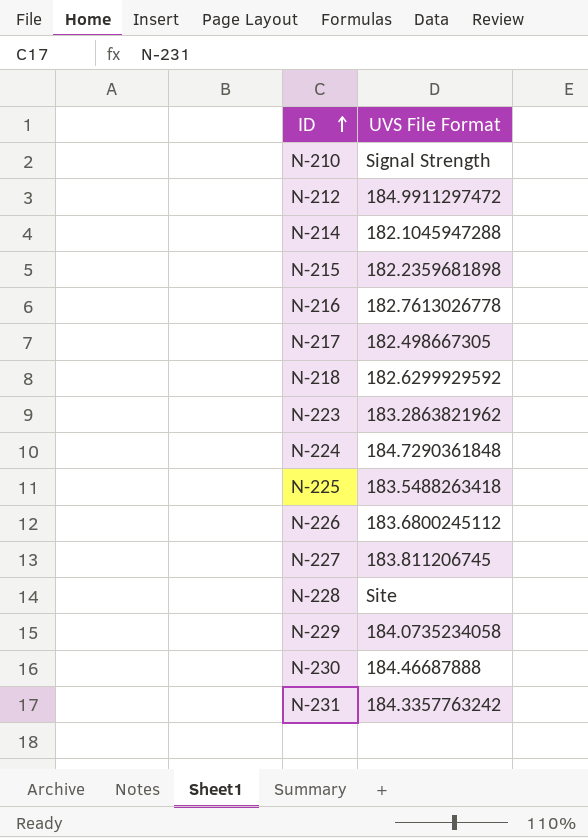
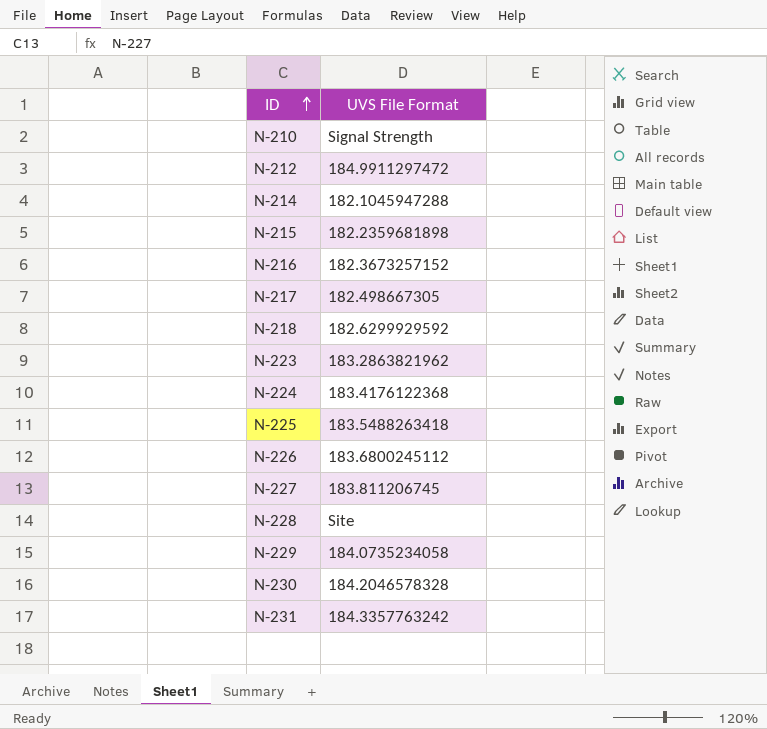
N-216 | UVS File Format: 182.7613026778 -> 182.3673257152
N-224 | UVS File Format: 184.7290361848 -> 183.4176122368
N-230 | UVS File Format: 184.46687888 -> 184.2046578328

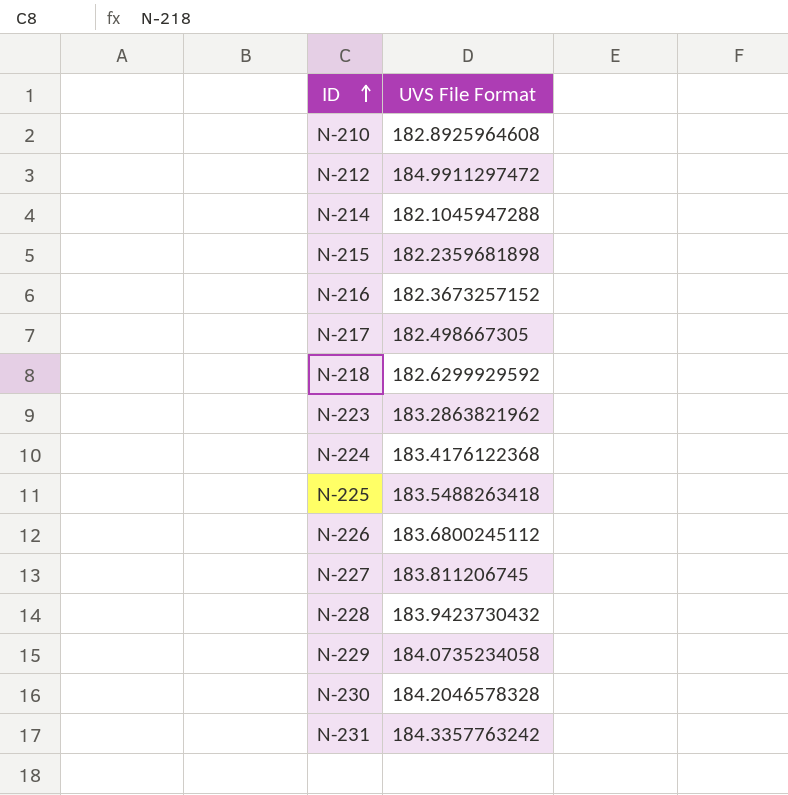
N-210 | UVS File Format: Signal Strength -> 182.8925964608
N-228 | UVS File Format: Site -> 183.9423730432

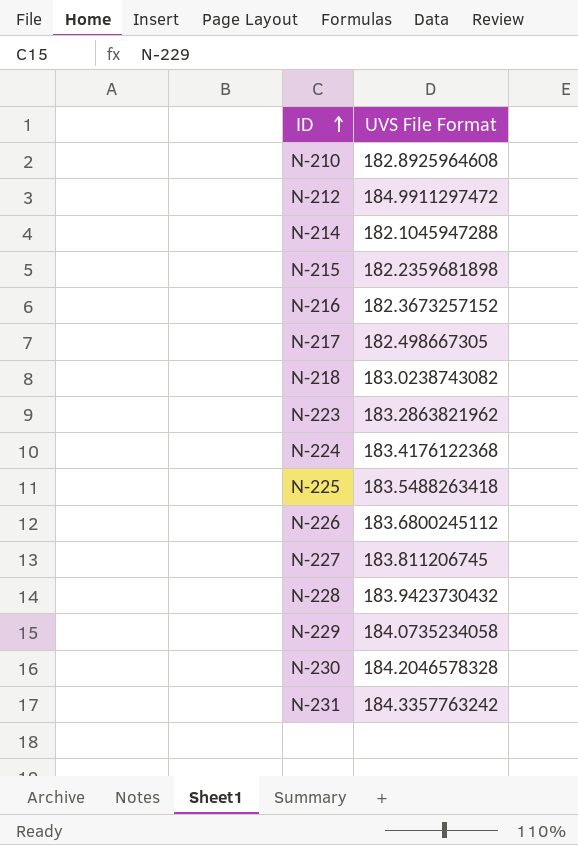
N-218 | UVS File Format: 182.6299929592 -> 183.0238743082

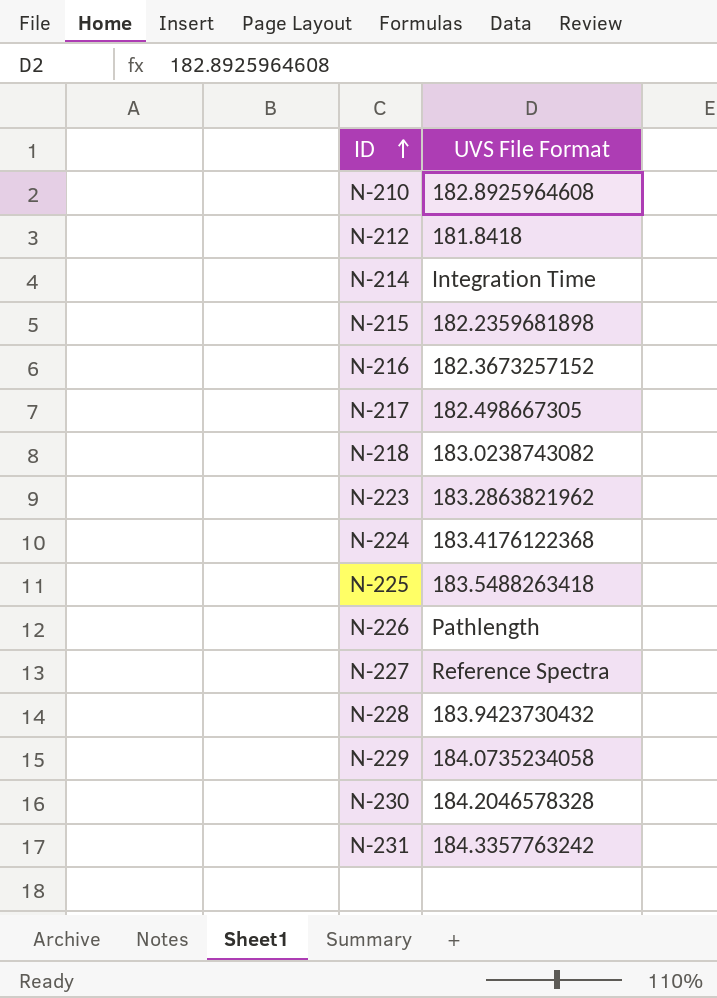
N-212 | UVS File Format: 184.9911297472 -> 181.8418
N-214 | UVS File Format: 182.1045947288 -> Integration Time
N-226 | UVS File Format: 183.6800245112 -> Pathlength
N-227 | UVS File Format: 183.811206745 -> Reference Spectra

